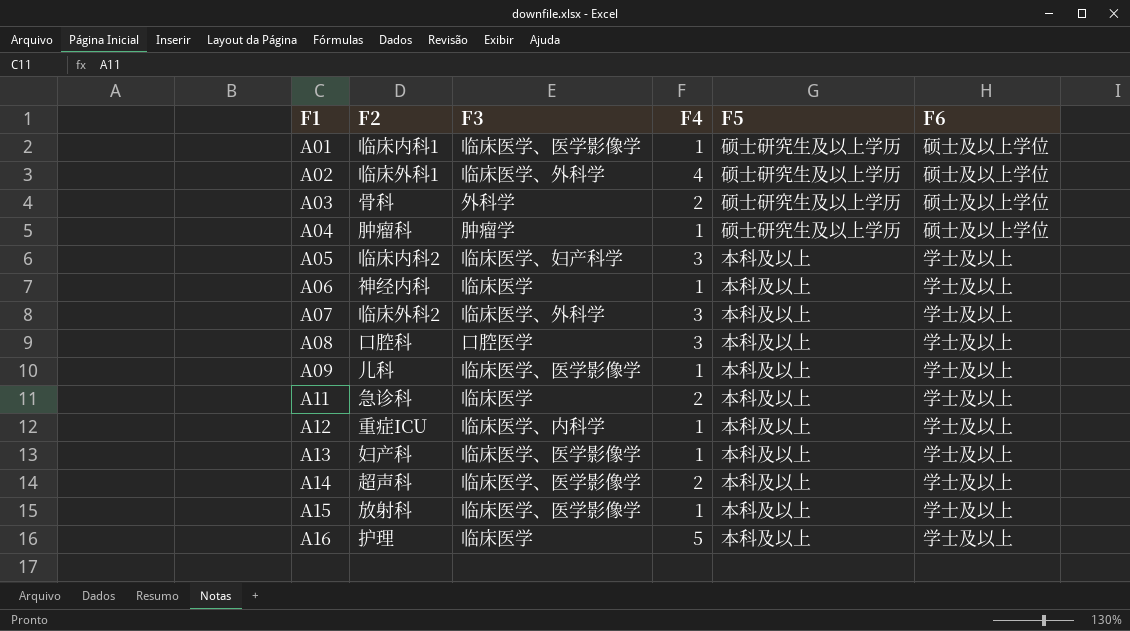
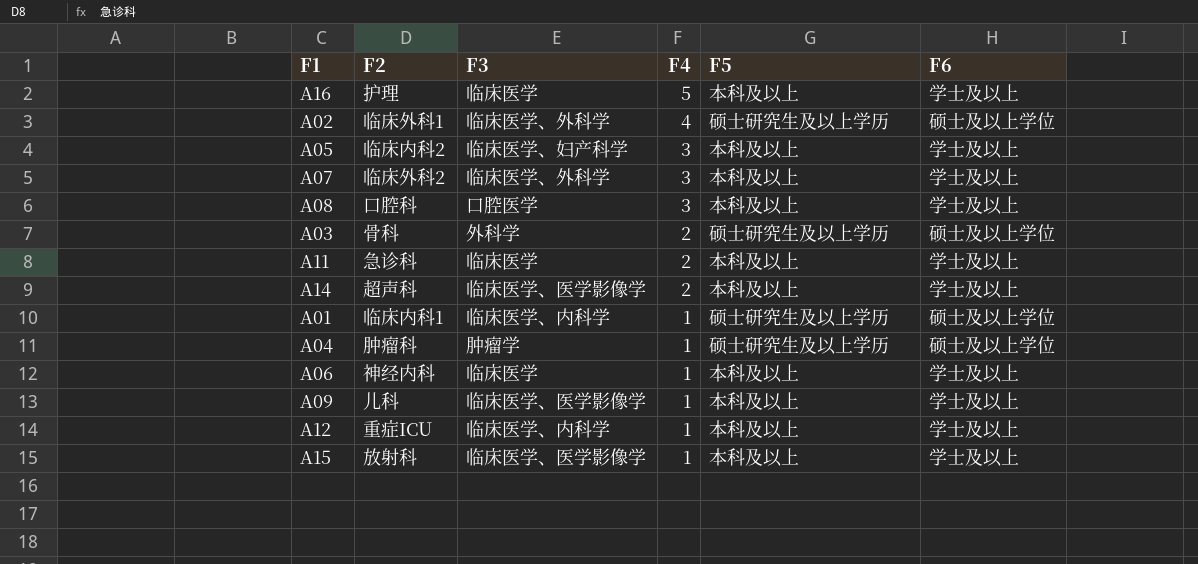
row order: F1 ascending -> F4 descending
row A13: 妇产科 | 临床医学、医学影像学 | 1 | 本科及以上 | 学士及以上 -> none
A01 | F3: 临床医学、医学影像学 -> 临床医学、内科学

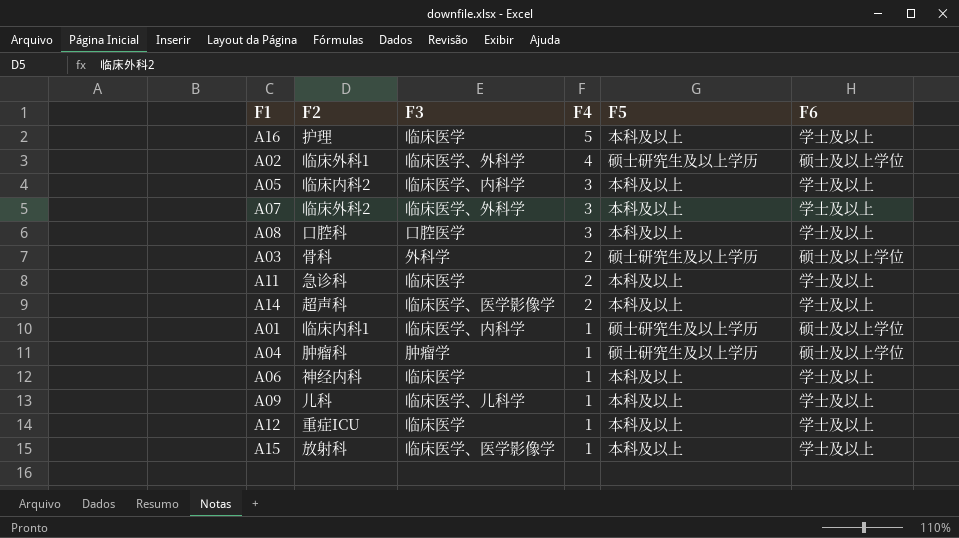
A05 | F3: 临床医学、妇产科学 -> 临床医学、内科学
A09 | F3: 临床医学、医学影像学 -> 临床医学、儿科学
A12 | F3: 临床医学、内科学 -> 临床医学

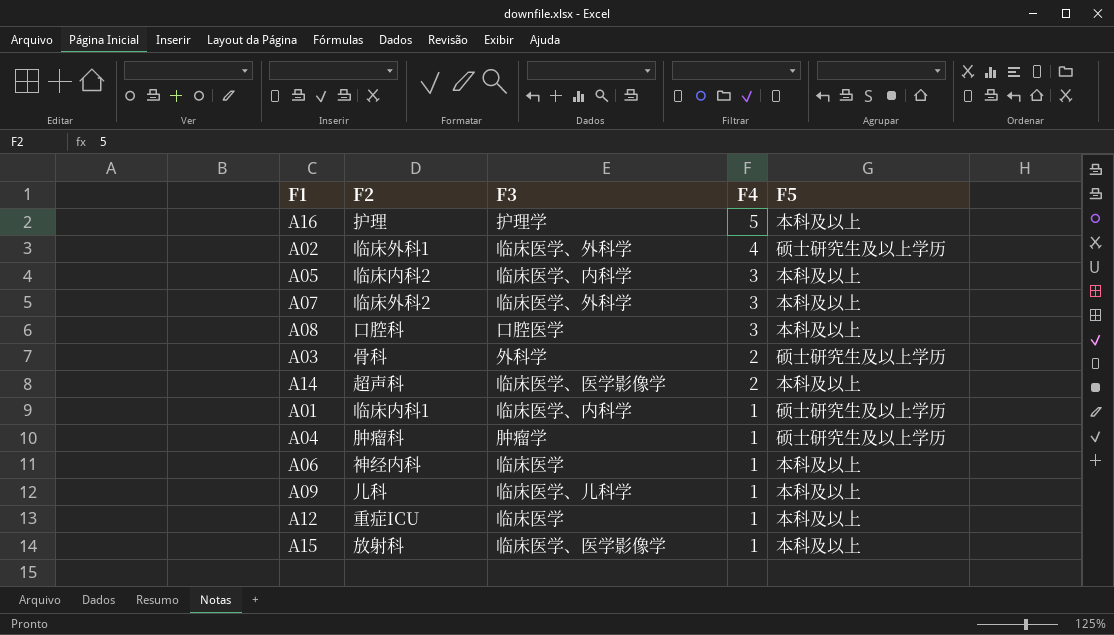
column F6 | position: 6 -> none
row A11: 急诊科 | 临床医学 | 2 | 本科及以上 | 学士及以上 -> none
A16 | F3: 临床医学 -> 护理学

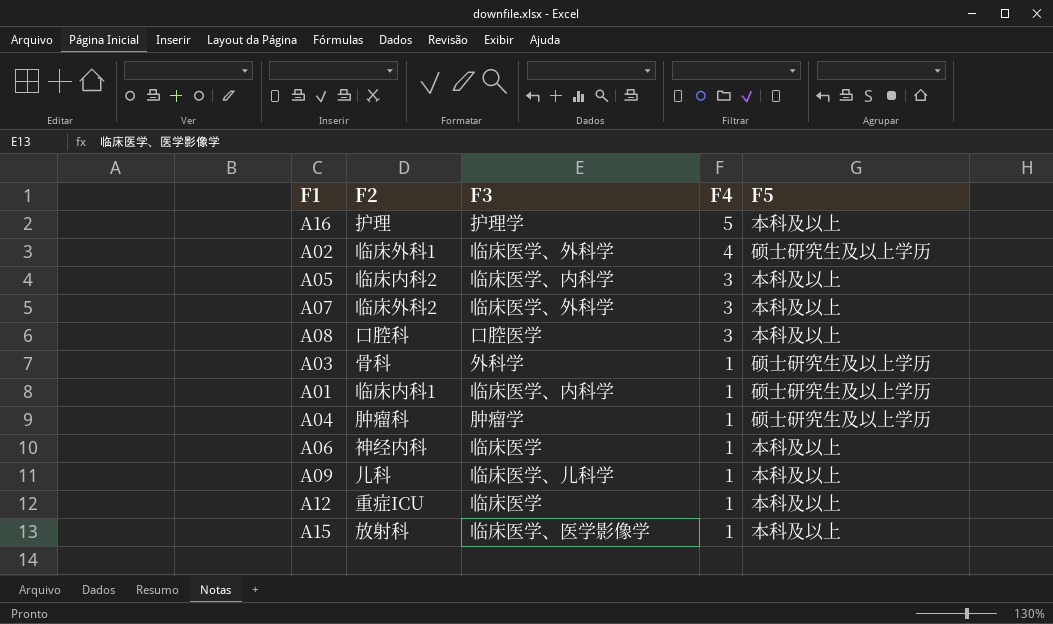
row A14: 超声科 | 临床医学、医学影像学 | 2 | 本科及以上 -> none
A03 | F4: 2 -> 1

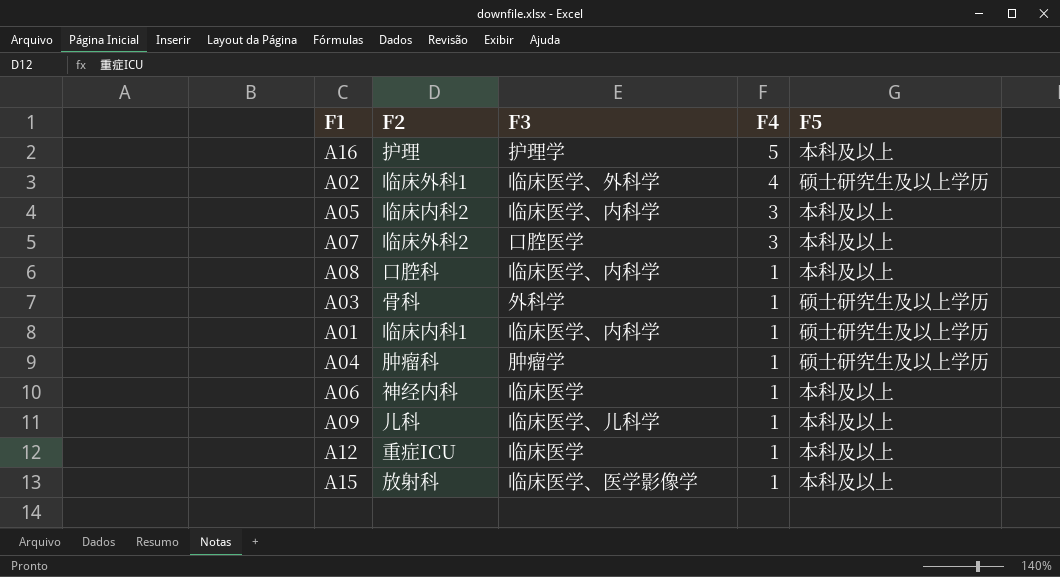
A07 | F3: 临床医学、外科学 -> 口腔医学
A08 | F3: 口腔医学 -> 临床医学、内科学
A08 | F4: 3 -> 1

